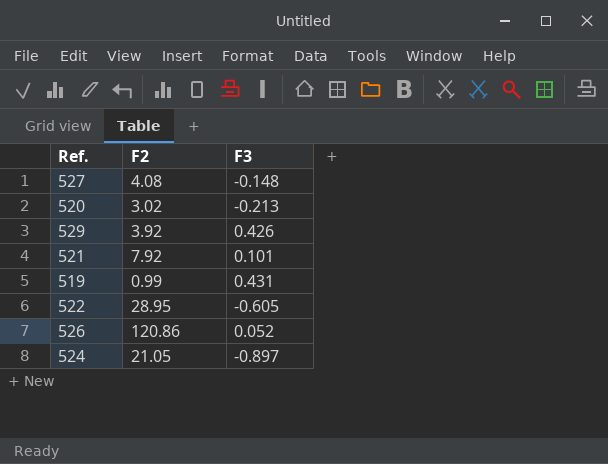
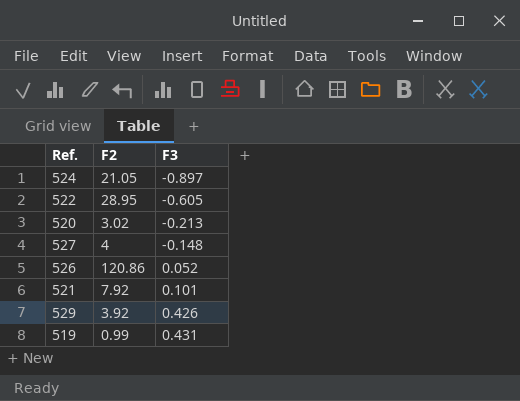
row order: none -> F3 ascending
527 | F2: 4.08 -> 4

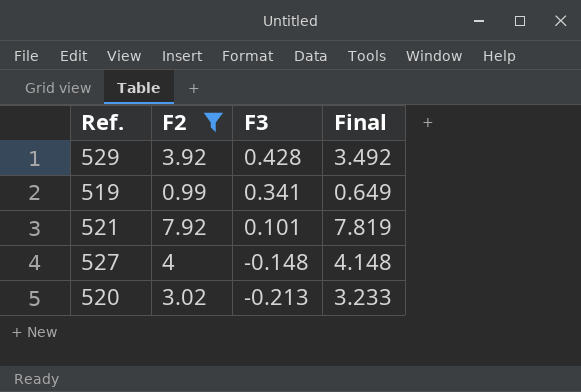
filter: none -> F2 <= 7.92
row order: F3 ascending -> F3 descending
column Final | formula: none -> [F2] - [F3]
529 | F3: 0.426 -> 0.428
519 | F3: 0.431 -> 0.341

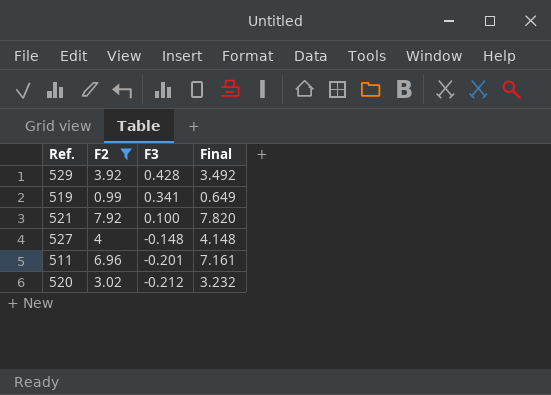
521 | F3: 0.101 -> 0.100
521 | Final: 7.819 -> 7.820
row 511: none -> 6.96 | -0.201 | 7.161
520 | F3: -0.213 -> -0.212
520 | Final: 3.233 -> 3.232

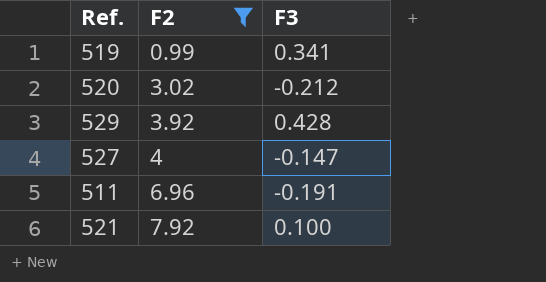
row order: F3 descending -> F2 ascending
column Final | formula: [F2] - [F3] -> none
527 | F3: -0.148 -> -0.147
511 | F3: -0.201 -> -0.191

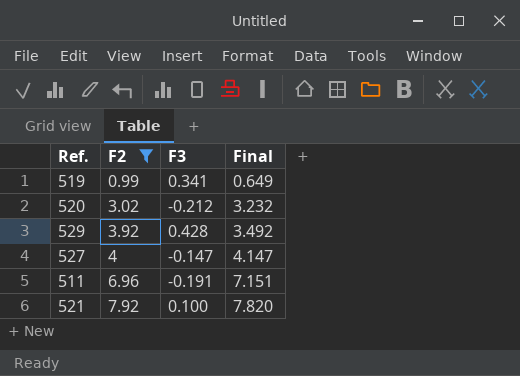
column Final | formula: none -> [F2] - [F3]

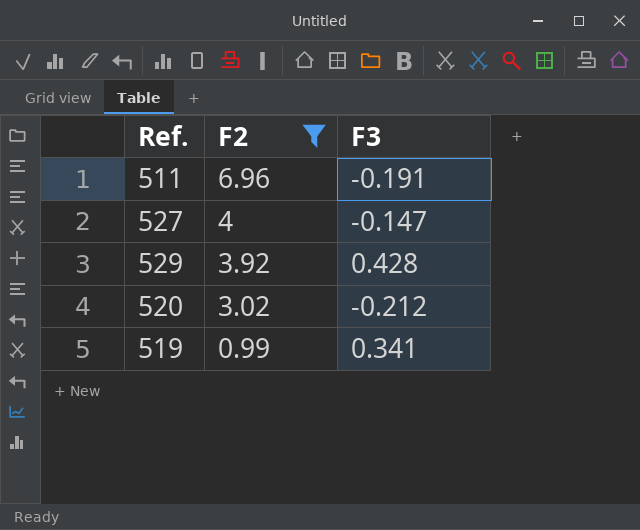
row order: F2 ascending -> F2 descending
column Final | formula: [F2] - [F3] -> none
row 521: 7.92 | 0.100 | 7.820 -> none

